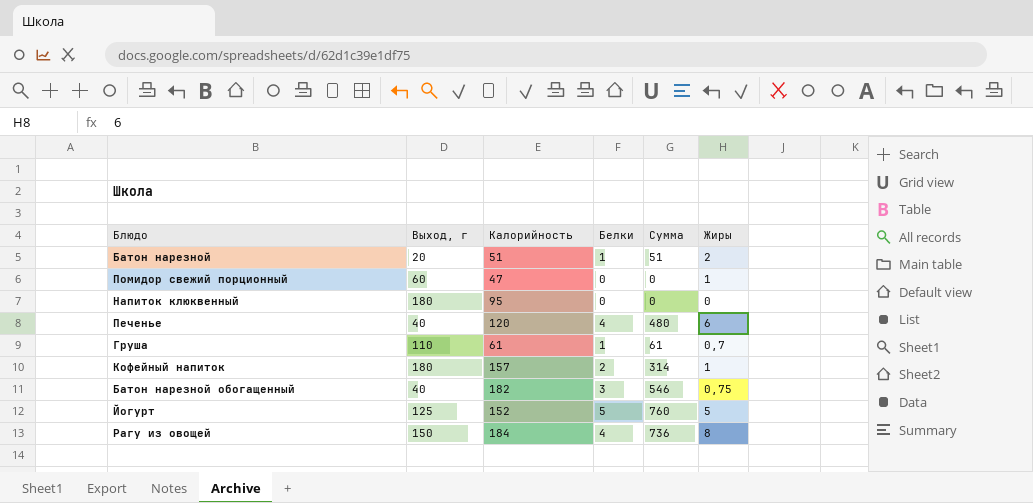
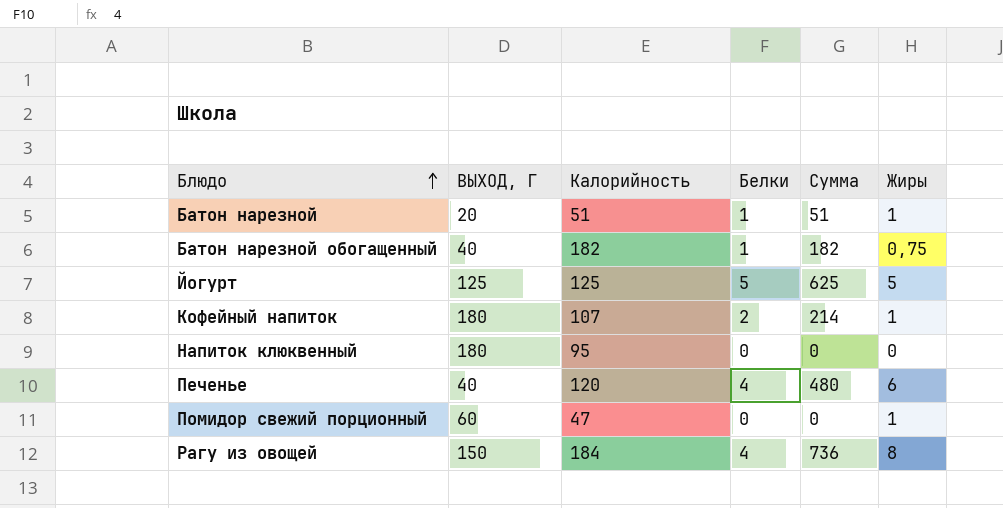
row order: none -> Блюдо ascending
column name: Выход, г -> ВЫХОД, Г
row Груша: 110 | 61 | 1 | 61 | 0,7 -> none
Батон нарезной | Жиры: 2 -> 1
Батон нарезной обогащенный | Белки: 3 -> 1
Батон нарезной обогащенный | Сумма: 546 -> 182
Йогурт | Калорийность: 152 -> 125
Йогурт | Сумма: 760 -> 625
Кофейный напиток | Калорийность: 157 -> 107
Кофейный напиток | Сумма: 314 -> 214

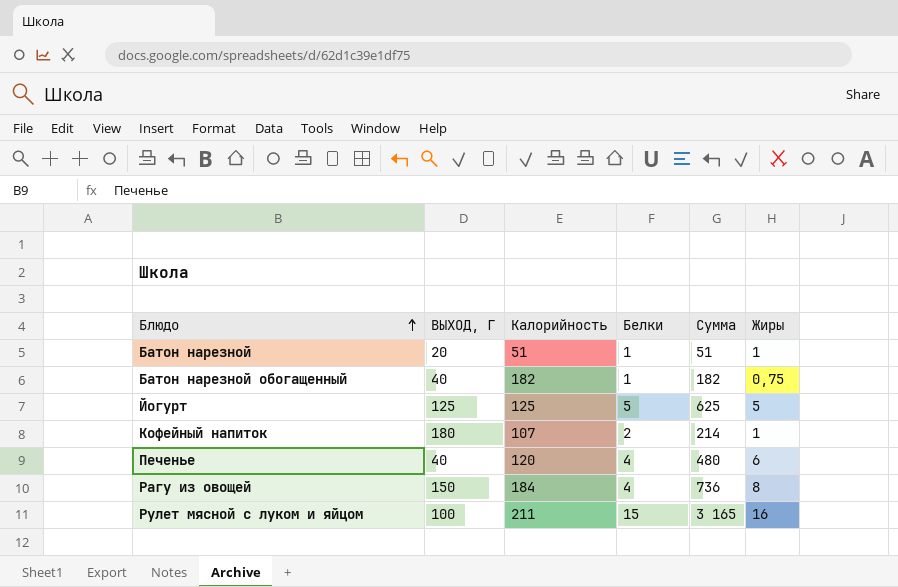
row Напиток клюквенный: 180 | 95 | 0 | 0 | 0 -> none
row Помидор свежий порционный: 60 | 47 | 0 | 0 | 1 -> none
row Рулет мясной с луком и яйцом: none -> 100 | 211 | 15 | 3 165 | 16

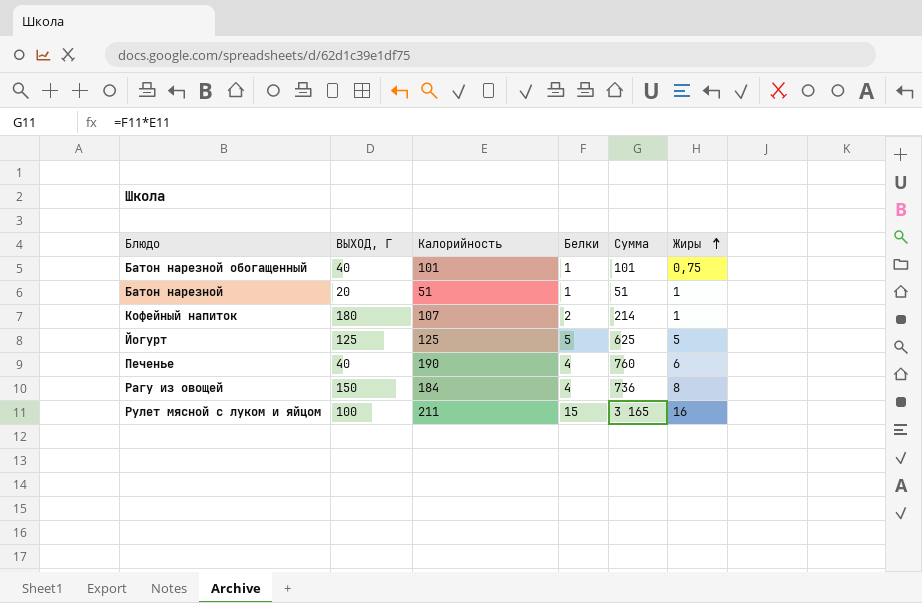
row order: Блюдо ascending -> Жиры ascending
Батон нарезной обогащенный | Калорийность: 182 -> 101
Батон нарезной обогащенный | Сумма: 182 -> 101
Печенье | Калорийность: 120 -> 190
Печенье | Сумма: 480 -> 760

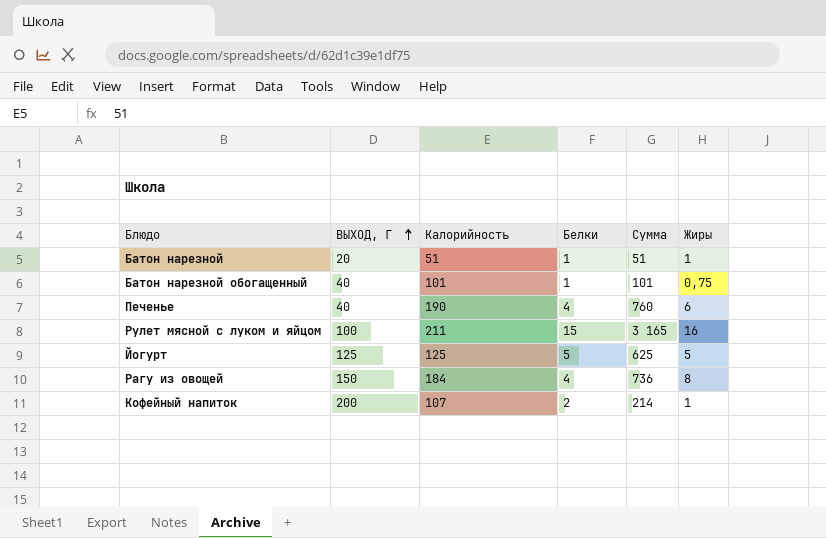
row order: Жиры ascending -> ВЫХОД, Г ascending
Кофейный напиток | ВЫХОД, Г: 180 -> 200

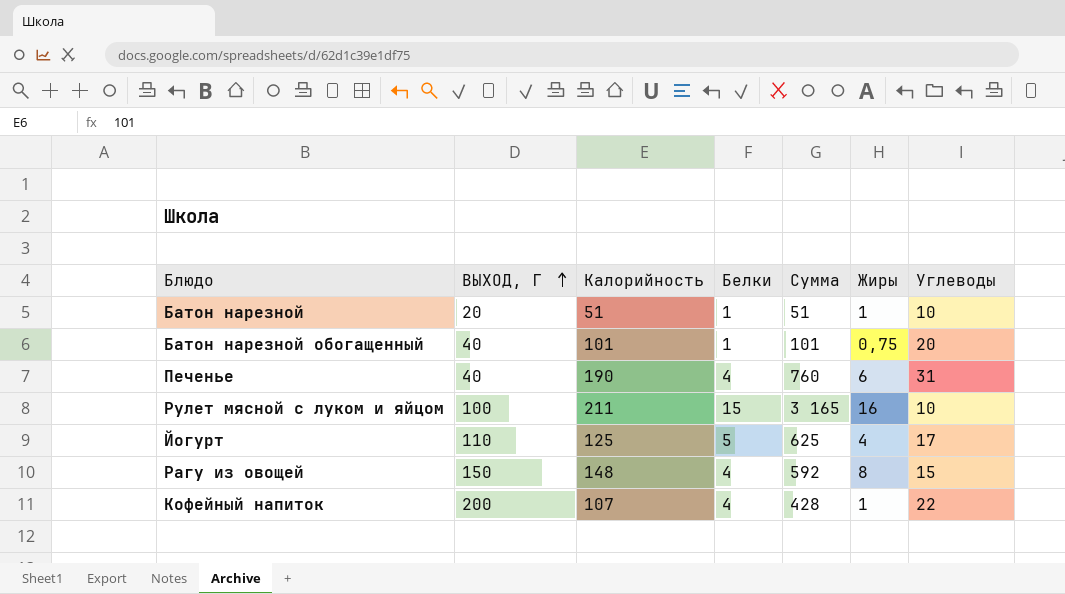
column Углеводы | position: none -> 7
Йогурт | ВЫХОД, Г: 125 -> 110
Йогурт | Жиры: 5 -> 4
Рагу из овощей | Калорийность: 184 -> 148
Рагу из овощей | Сумма: 736 -> 592
Кофейный напиток | Белки: 2 -> 4
Кофейный напиток | Сумма: 214 -> 428

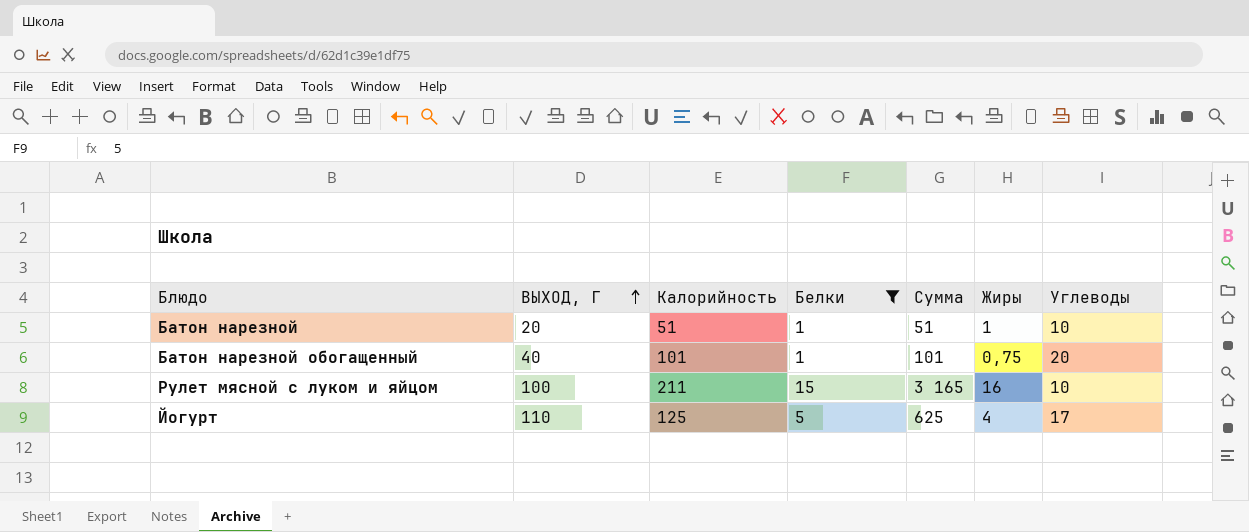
filter: none -> Белки != 4

